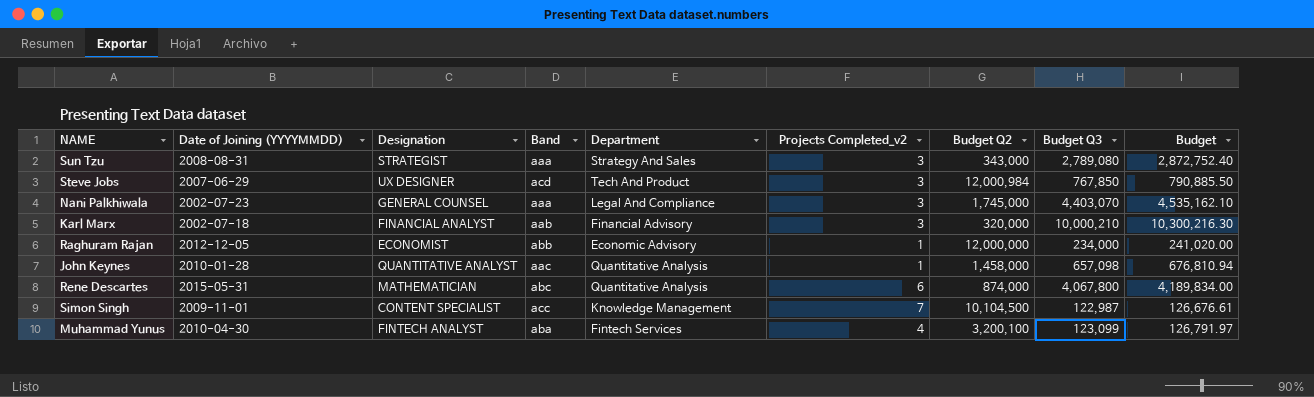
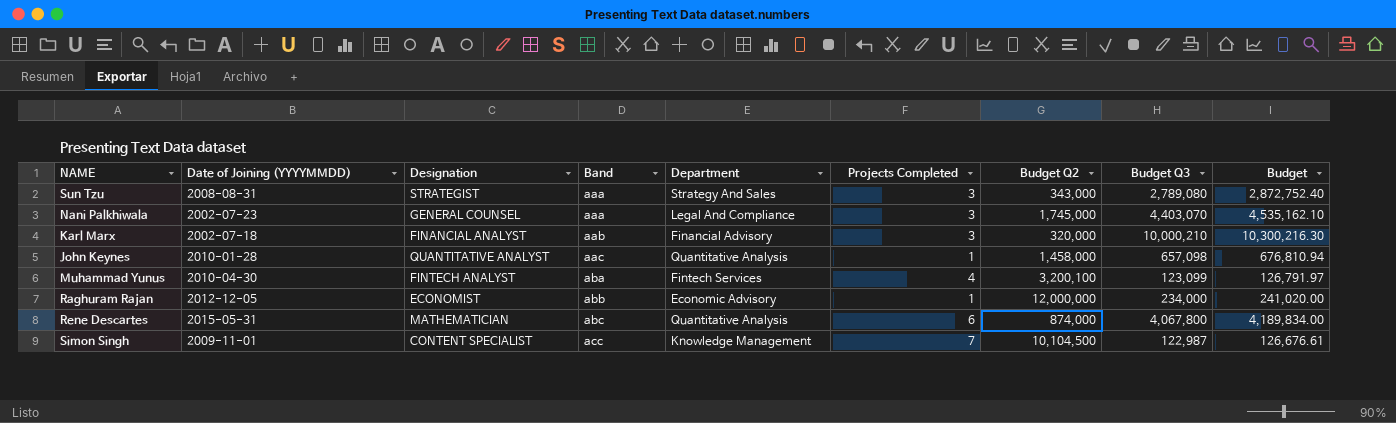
row order: none -> Band ascending
column name: Projects Completed_v2 -> Projects Completed
row Steve Jobs: 2007-06-29 | UX DESIGNER | acd | Tech And Product | 3 | 12,000,984 | 767,850 | 790,885.50 -> none

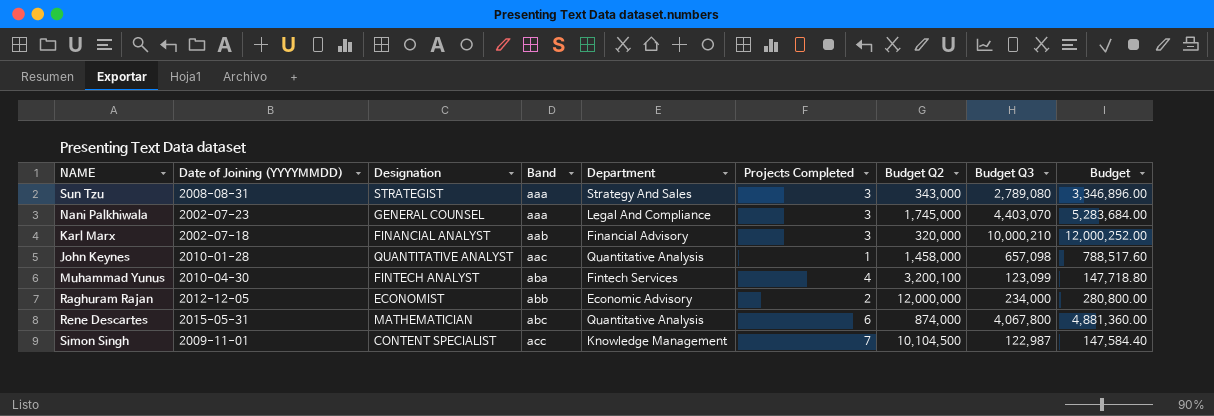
column Budget | formula: [Budget Q3] * 1.03 -> [Budget Q3] * 1.2
Raghuram Rajan | Projects Completed: 1 -> 2

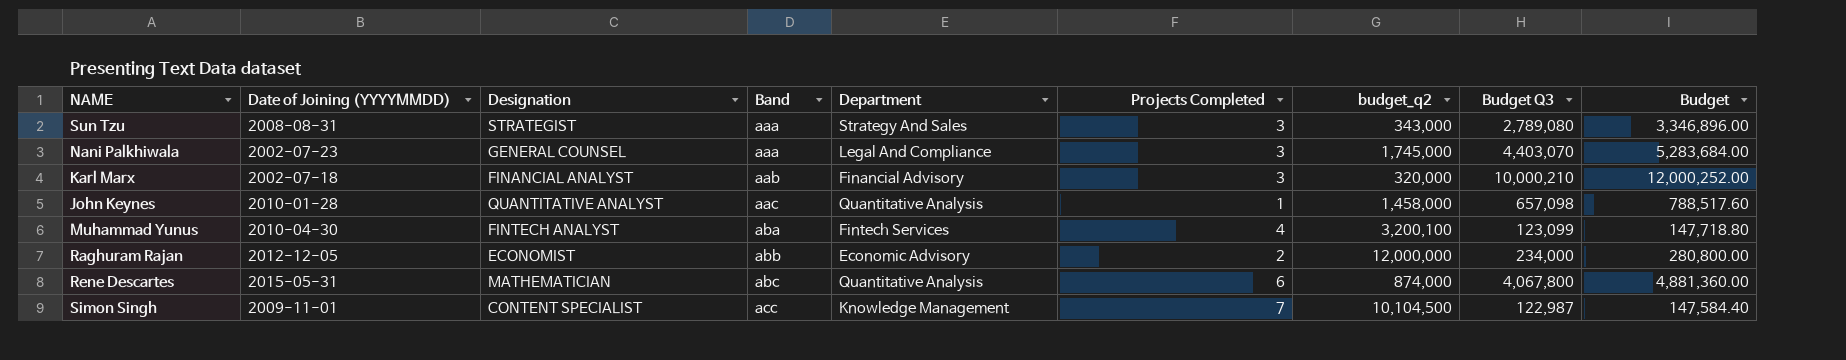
column name: Budget Q2 -> budget_q2

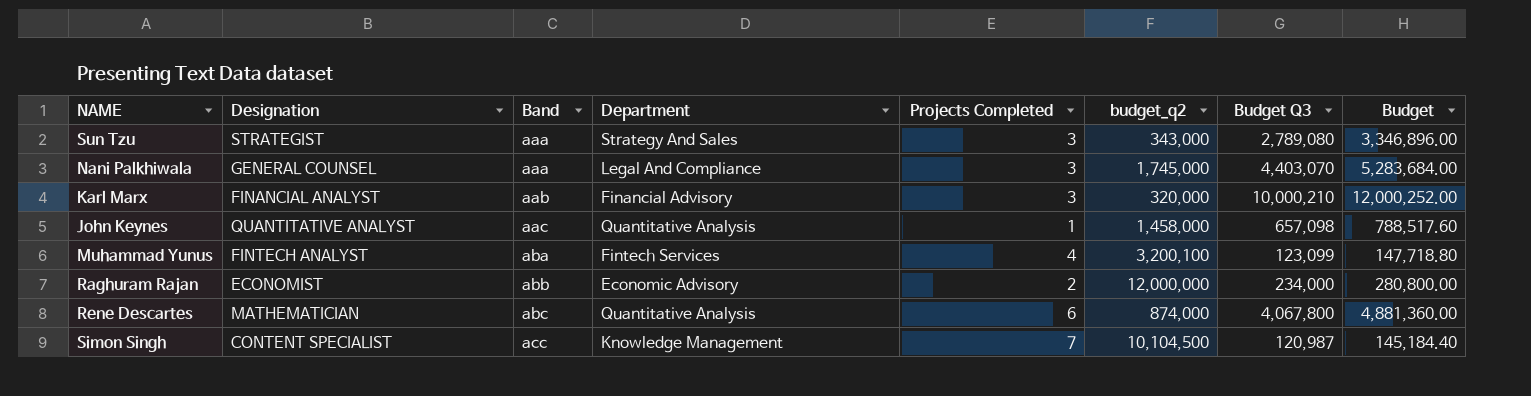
column Date of Joining (YYYYMMDD) | position: 2 -> none
Simon Singh | Budget Q3: 122,987 -> 120,987
Simon Singh | Budget: 147,584.40 -> 145,184.40

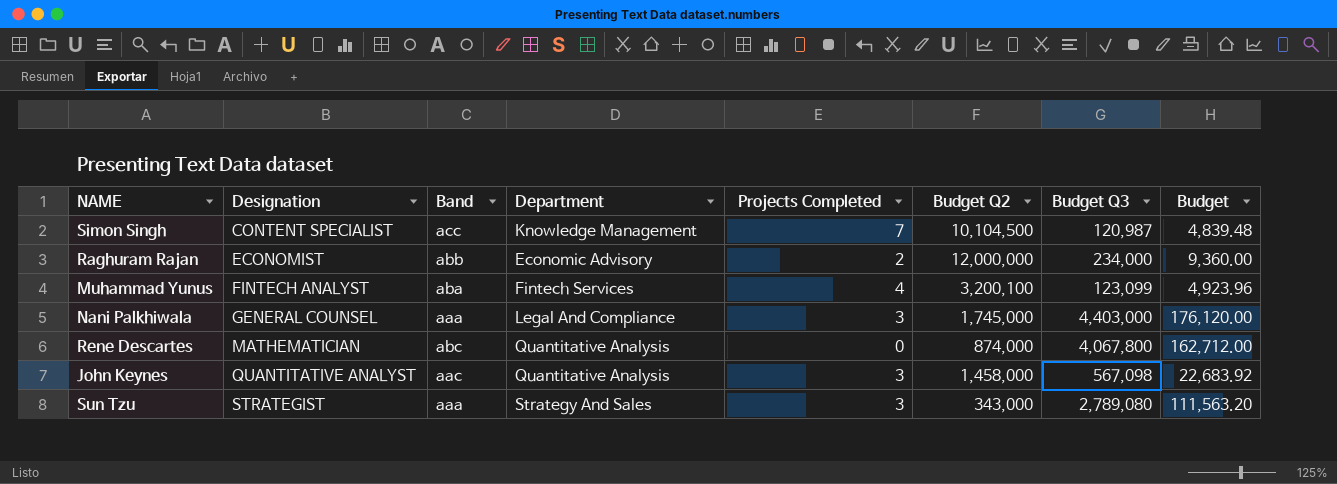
row order: Band ascending -> Designation ascending
column name: budget_q2 -> Budget Q2
column Budget | formula: [Budget Q3] * 1.2 -> [Budget Q3] * 0.04
row Karl Marx: FINANCIAL ANALYST | aab | Financial Advisory | 3 | 320,000 | 10,000,210 | 12,000,252.00 -> none
Nani Palkhiwala | Budget Q3: 4,403,070 -> 4,403,000
Rene Descartes | Projects Completed: 6 -> 0
John Keynes | Projects Completed: 1 -> 3
John Keynes | Budget Q3: 657,098 -> 567,098

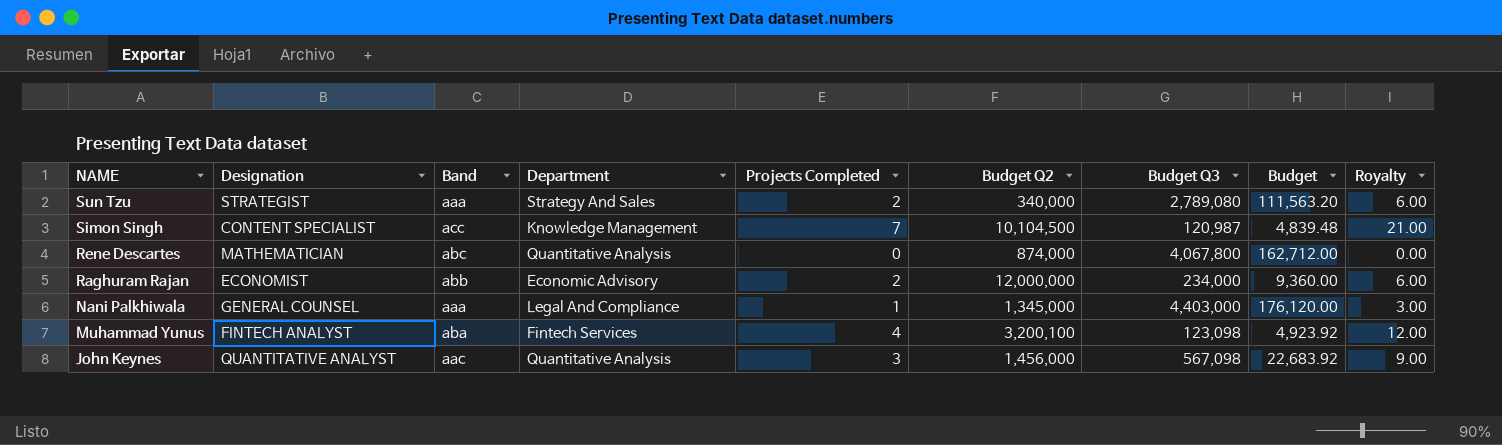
row order: Designation ascending -> NAME descending
column Royalty | formula: none -> [Projects Completed] * 3
Sun Tzu | Projects Completed: 3 -> 2
Sun Tzu | Budget Q2: 343,000 -> 340,000
Nani Palkhiwala | Projects Completed: 3 -> 1
Nani Palkhiwala | Budget Q2: 1,745,000 -> 1,345,000
Muhammad Yunus | Budget Q3: 123,099 -> 123,098
Muhammad Yunus | Budget: 4,923.96 -> 4,923.92
John Keynes | Budget Q2: 1,458,000 -> 1,456,000

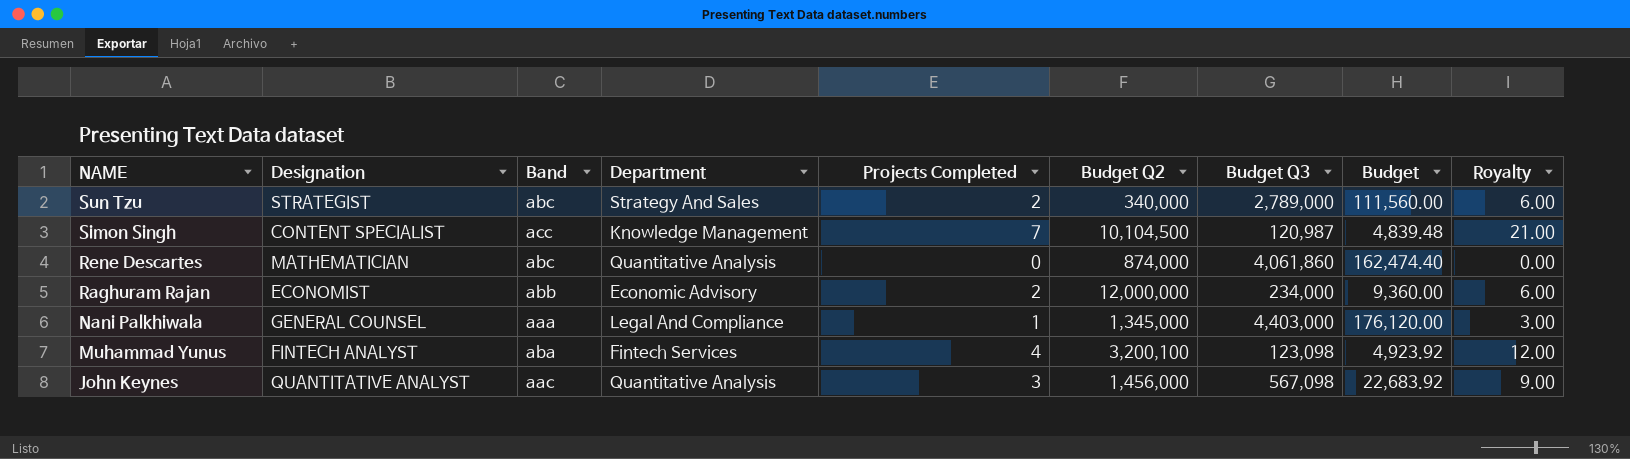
Sun Tzu | Band: aaa -> abc
Sun Tzu | Budget Q3: 2,789,080 -> 2,789,000
Sun Tzu | Budget: 111,563.20 -> 111,560.00
Rene Descartes | Budget Q3: 4,067,800 -> 4,061,860
Rene Descartes | Budget: 162,712.00 -> 162,474.40

